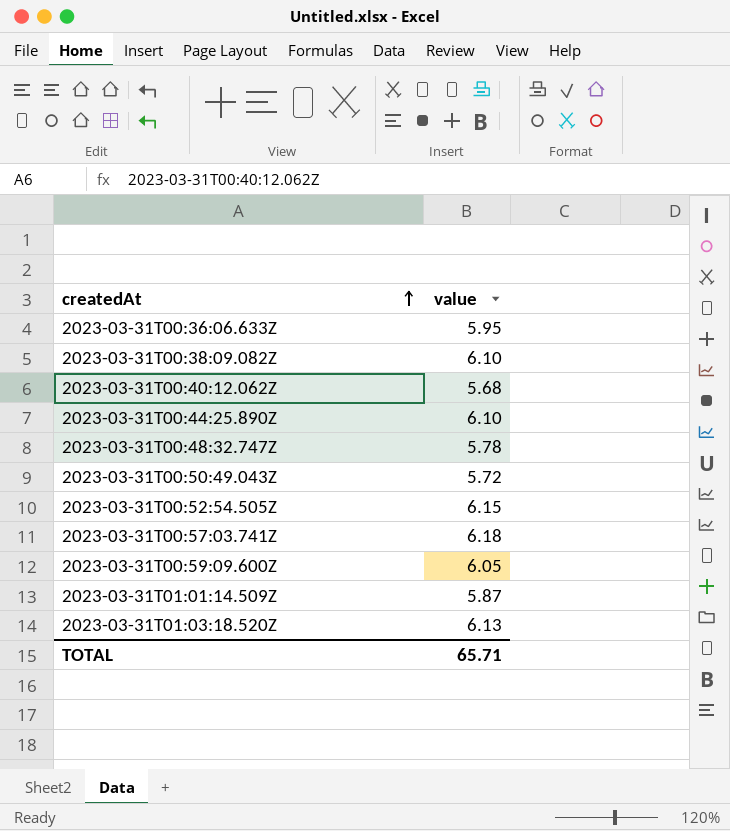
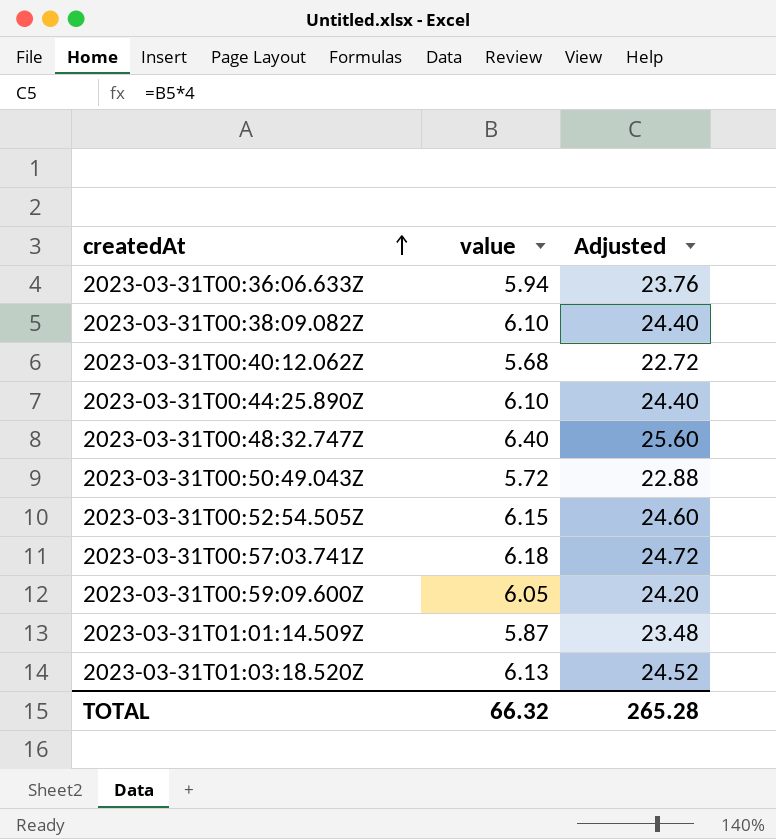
column Adjusted | formula: none -> [value] * 4
2023-03-31T00:36:06.633Z | value: 5.95 -> 5.94
2023-03-31T00:48:32.747Z | value: 5.78 -> 6.40
TOTAL | value: 65.71 -> 66.32

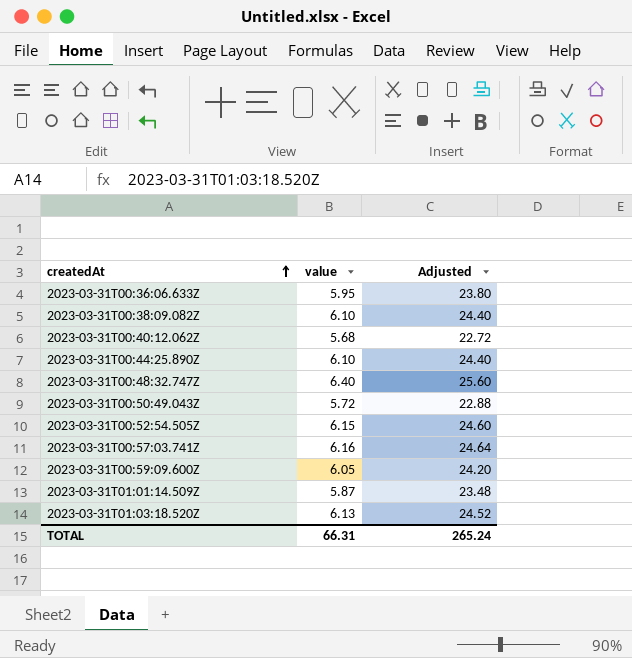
2023-03-31T00:36:06.633Z | value: 5.94 -> 5.95
2023-03-31T00:36:06.633Z | Adjusted: 23.76 -> 23.80
2023-03-31T00:57:03.741Z | value: 6.18 -> 6.16
2023-03-31T00:57:03.741Z | Adjusted: 24.72 -> 24.64
TOTAL | value: 66.32 -> 66.31
TOTAL | Adjusted: 265.28 -> 265.24

